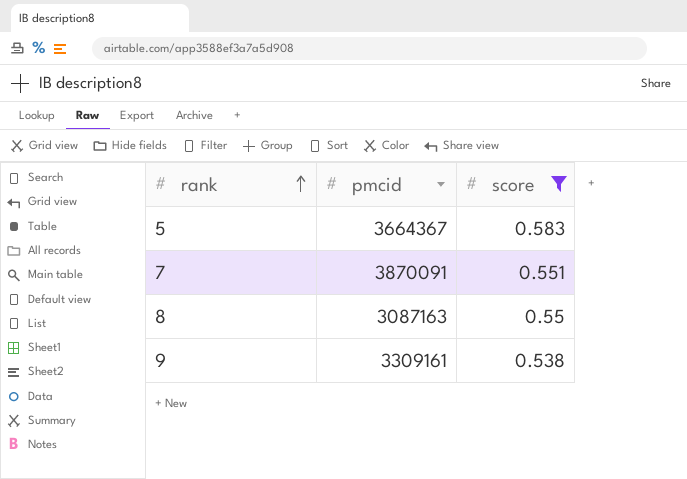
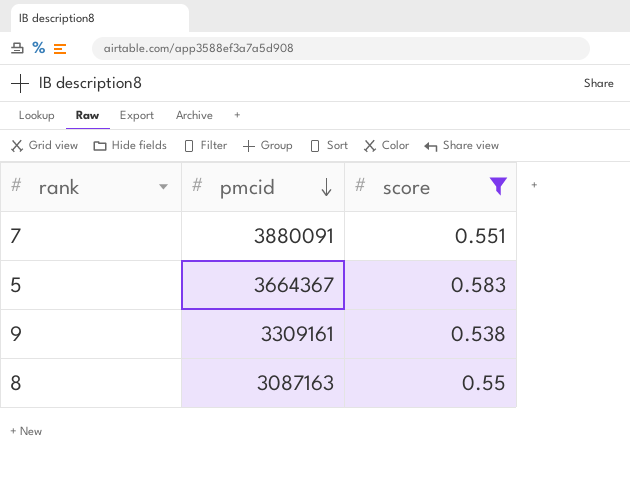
row order: rank ascending -> pmcid descending
7 | pmcid: 3870091 -> 3880091

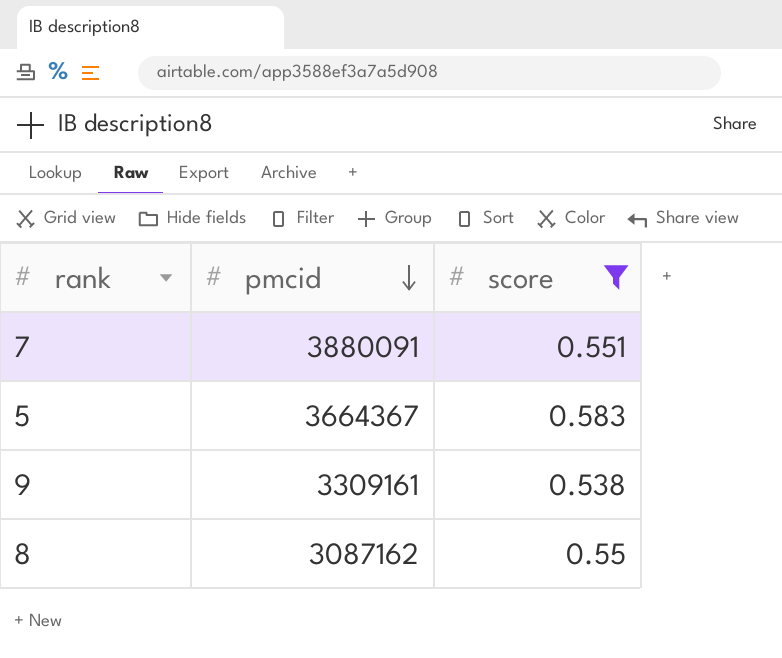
8 | pmcid: 3087163 -> 3087162

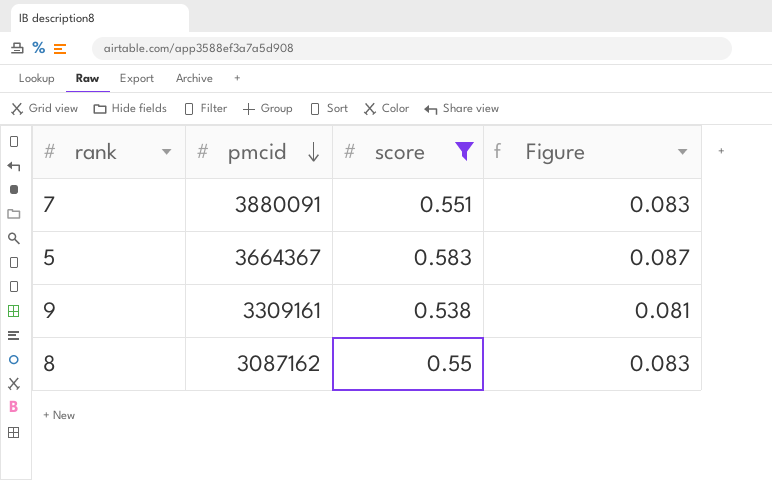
column Figure | formula: none -> [score] * 0.15

